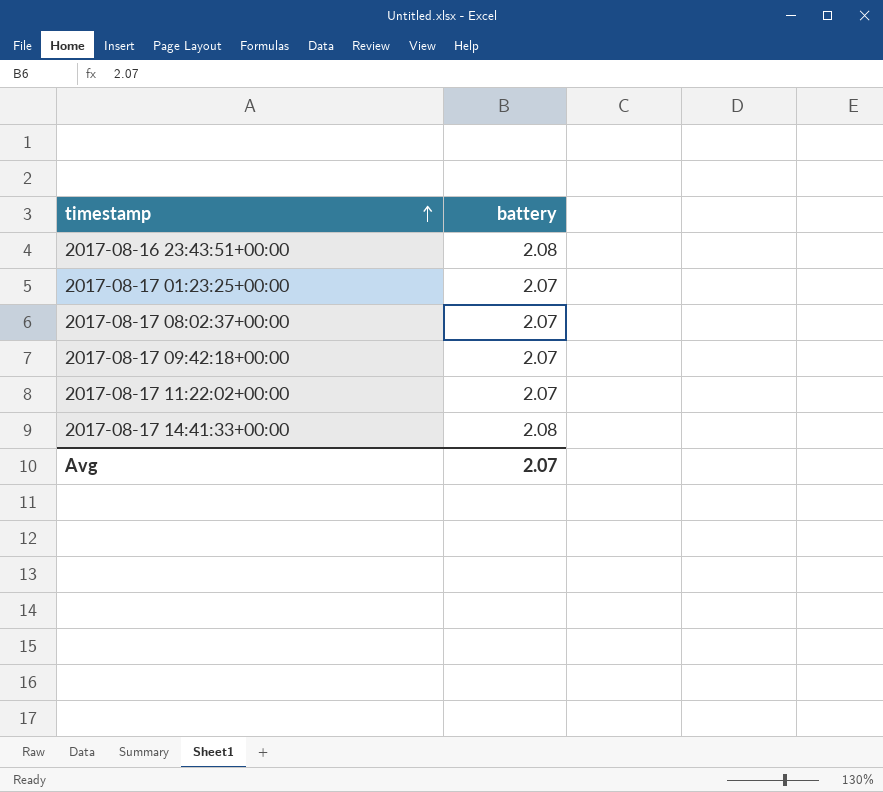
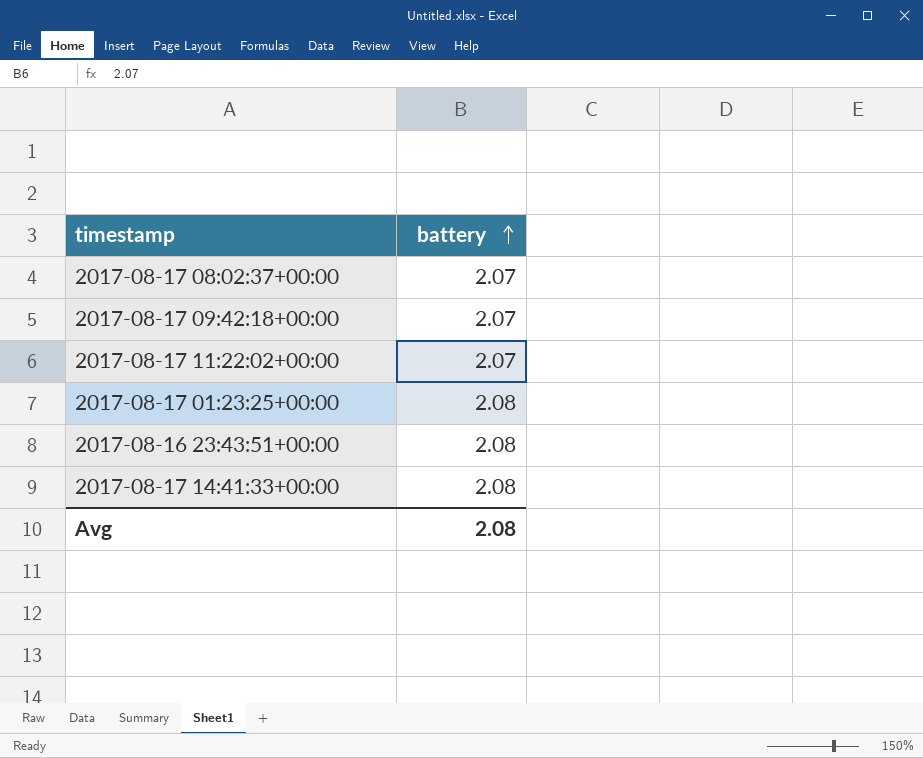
row order: timestamp ascending -> battery ascending
2017-08-17 01:23:25+00:00 | battery: 2.07 -> 2.08
Avg | battery: 2.07 -> 2.08

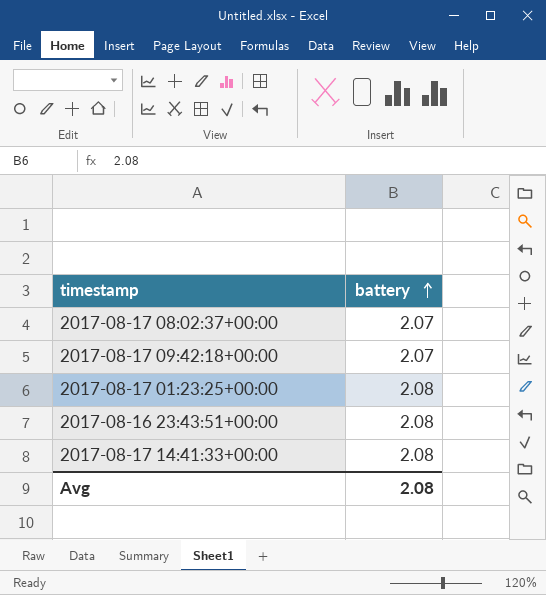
row 2017-08-17 11:22:02+00:00: 2.07 -> none

